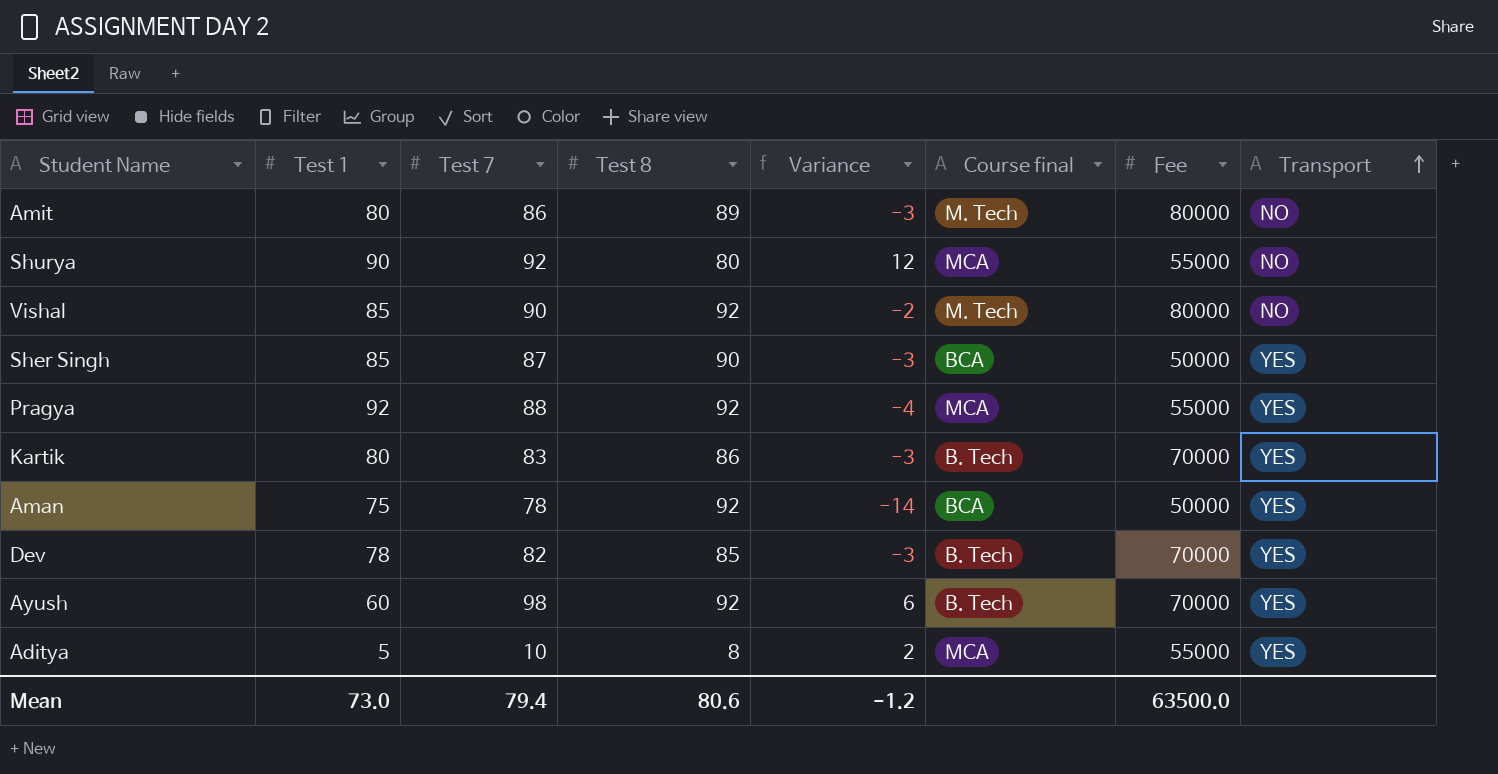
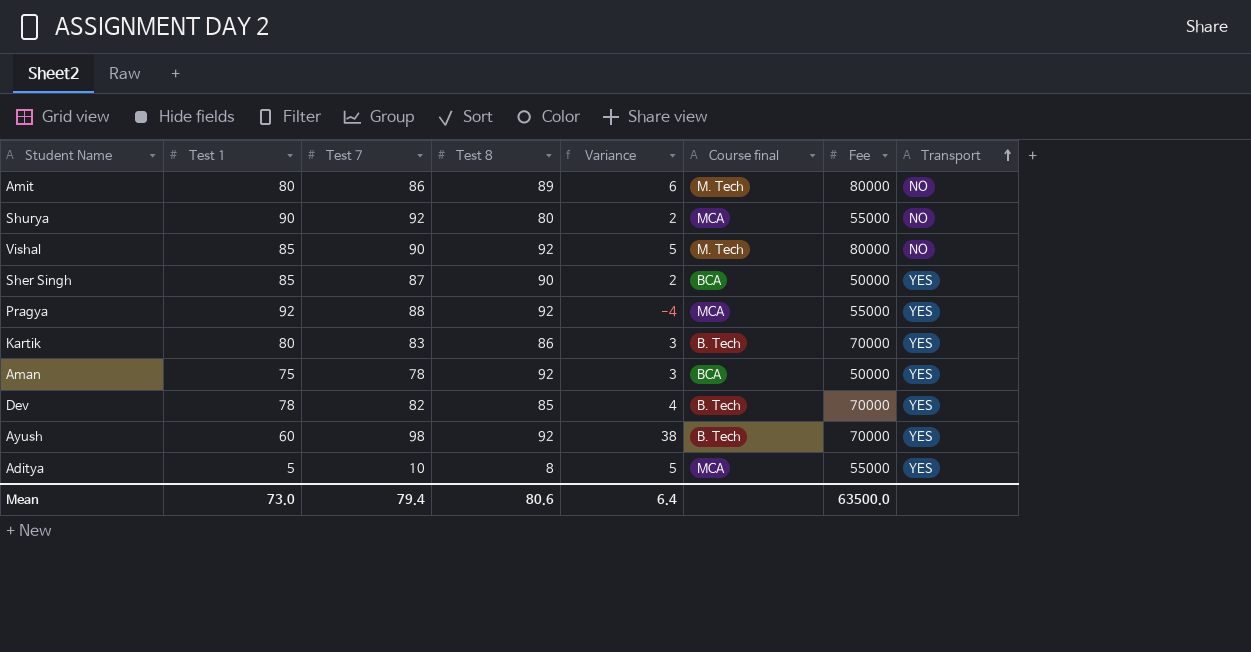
column Variance | formula: [Test 7] - [Test 8] -> [Test 7] - [Test 1]
Mean | Variance: -1.2 -> 6.4

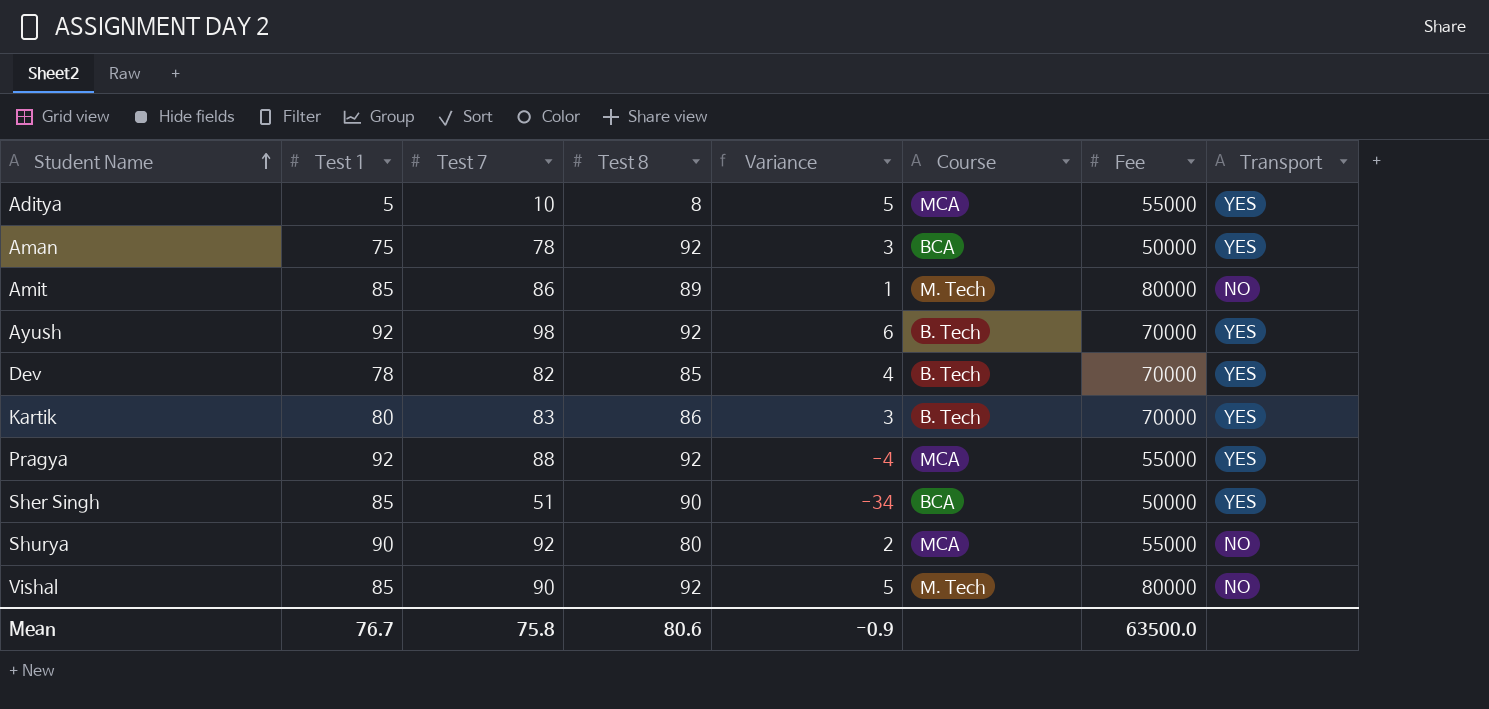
row order: Transport ascending -> Student Name ascending
column name: Course final -> Course
Amit | Test 1: 80 -> 85
Amit | Variance: 6 -> 1
Ayush | Test 1: 60 -> 92
Ayush | Variance: 38 -> 6
Sher Singh | Test 7: 87 -> 51
Sher Singh | Variance: 2 -> -34
Mean | Test 1: 73.0 -> 76.7
Mean | Test 7: 79.4 -> 75.8
Mean | Variance: 6.4 -> -0.9

